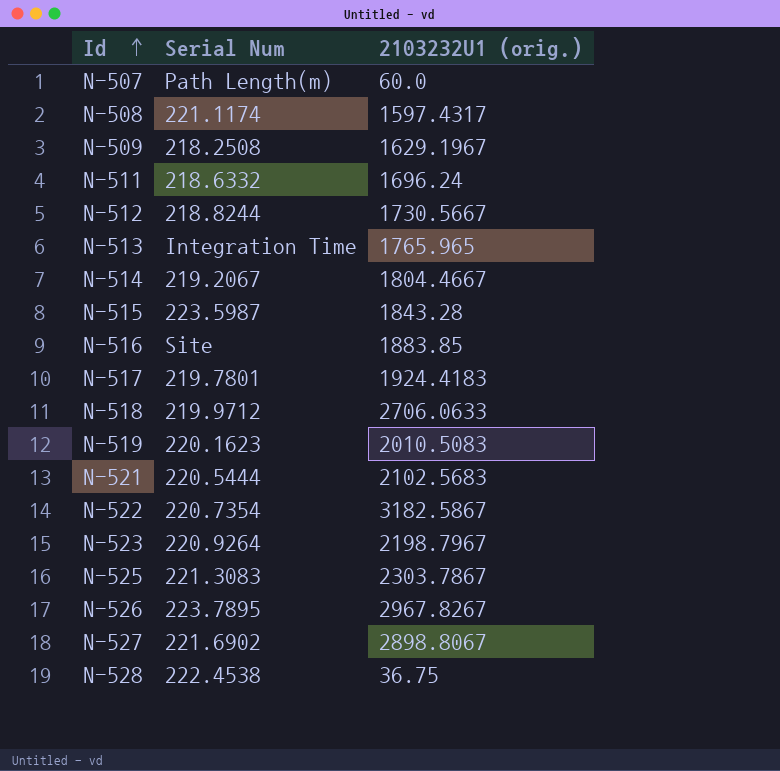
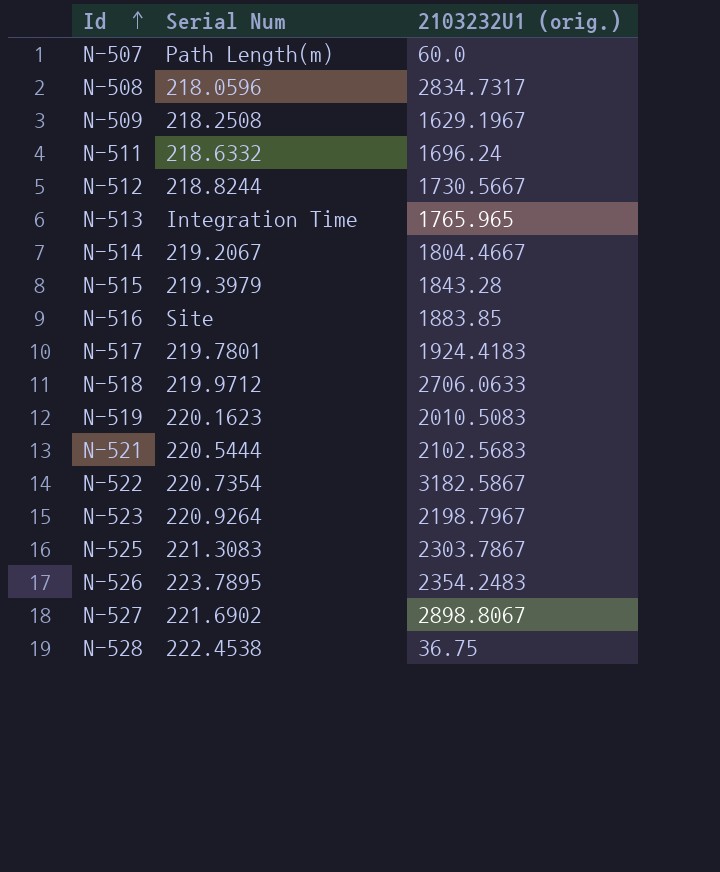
N-508 | Serial Num: 221.1174 -> 218.0596
N-508 | 2103232U1 (orig.): 1597.4317 -> 2834.7317
N-515 | Serial Num: 223.5987 -> 219.3979
N-526 | 2103232U1 (orig.): 2967.8267 -> 2354.2483

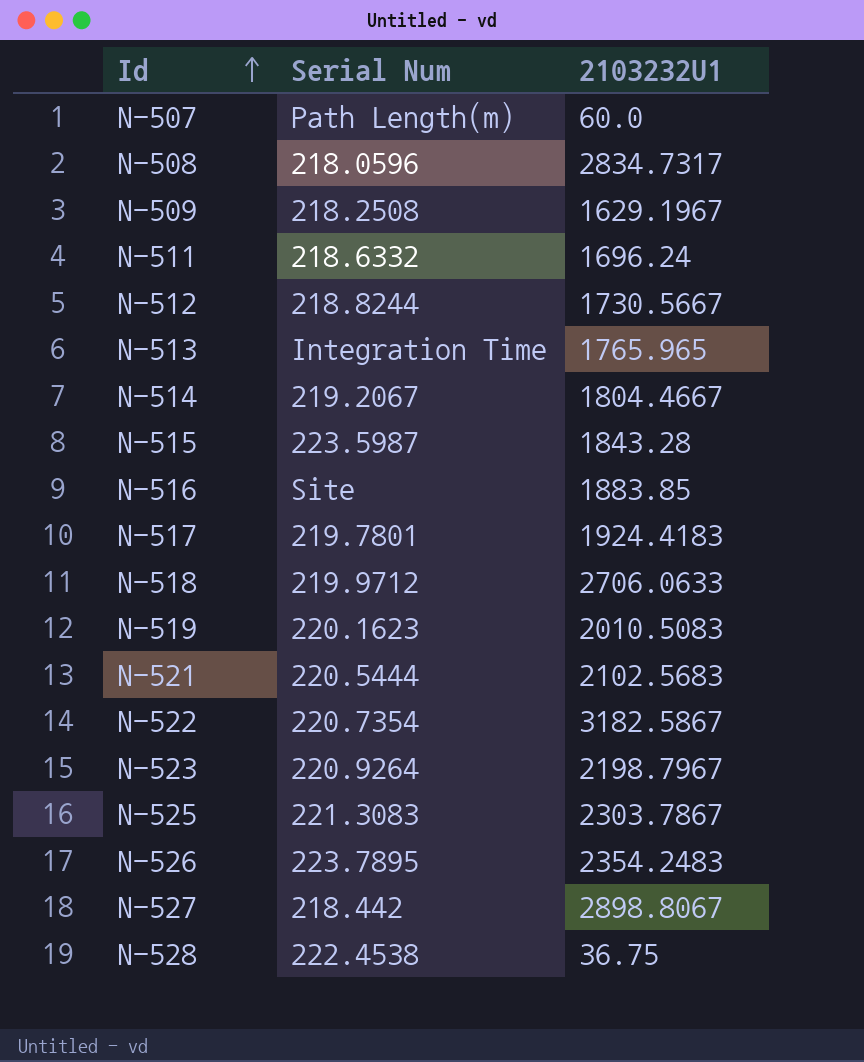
column name: 2103232U1 (orig.) -> 2103232U1
N-515 | Serial Num: 219.3979 -> 223.5987
N-527 | Serial Num: 221.6902 -> 218.442

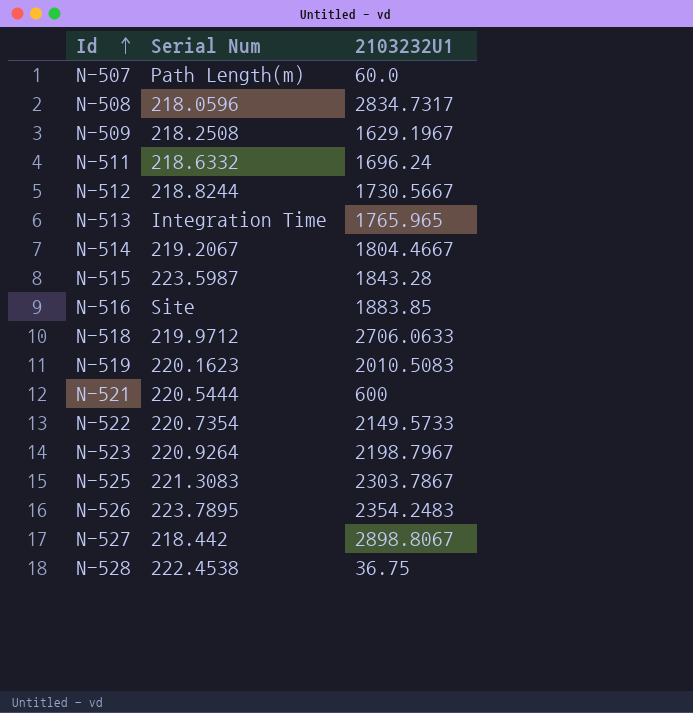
row N-517: 219.7801 | 1924.4183 -> none
N-521 | 2103232U1: 2102.5683 -> 600
N-522 | 2103232U1: 3182.5867 -> 2149.5733

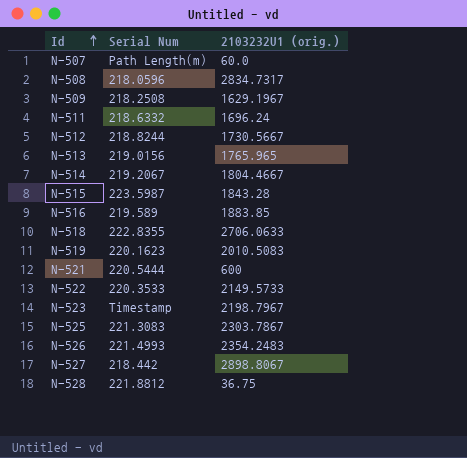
column name: 2103232U1 -> 2103232U1 (orig.)
N-513 | Serial Num: Integration Time -> 219.0156
N-516 | Serial Num: Site -> 219.589
N-518 | Serial Num: 219.9712 -> 222.8355
N-522 | Serial Num: 220.7354 -> 220.3533
N-523 | Serial Num: 220.9264 -> Timestamp
N-526 | Serial Num: 223.7895 -> 221.4993
N-528 | Serial Num: 222.4538 -> 221.8812

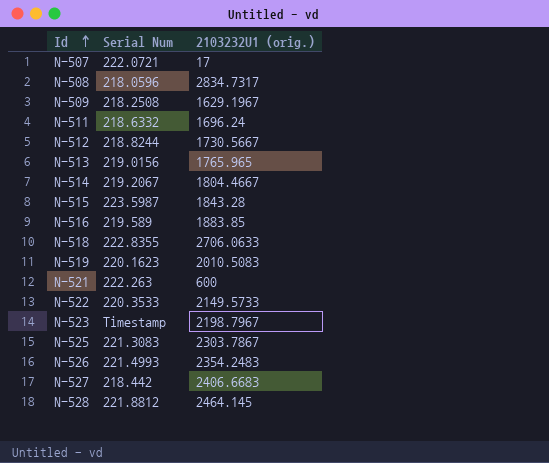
N-507 | Serial Num: Path Length(m) -> 222.0721
N-507 | 2103232U1 (orig.): 60.0 -> 17
N-521 | Serial Num: 220.5444 -> 222.263
N-527 | 2103232U1 (orig.): 2898.8067 -> 2406.6683
N-528 | 2103232U1 (orig.): 36.75 -> 2464.145

